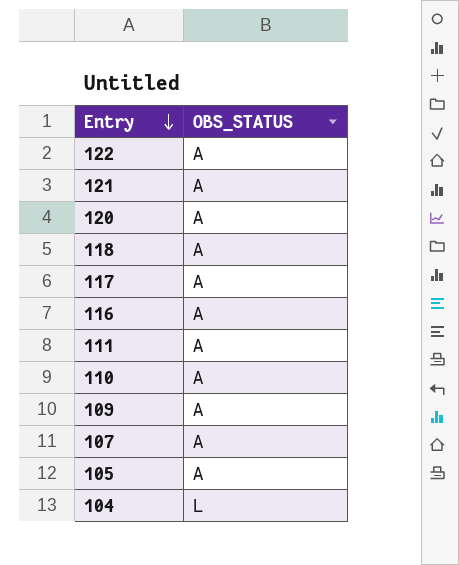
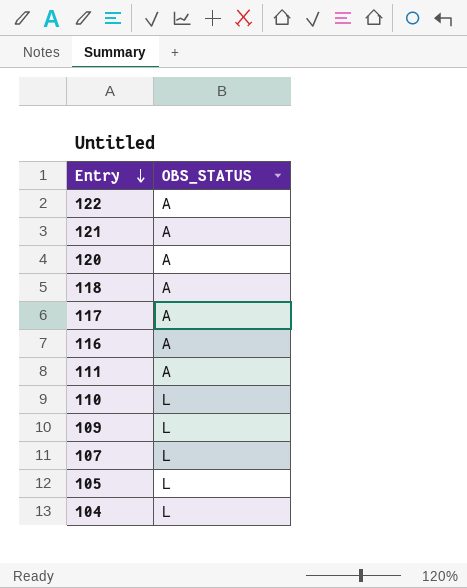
110 | OBS_STATUS: A -> L
109 | OBS_STATUS: A -> L
107 | OBS_STATUS: A -> L
105 | OBS_STATUS: A -> L

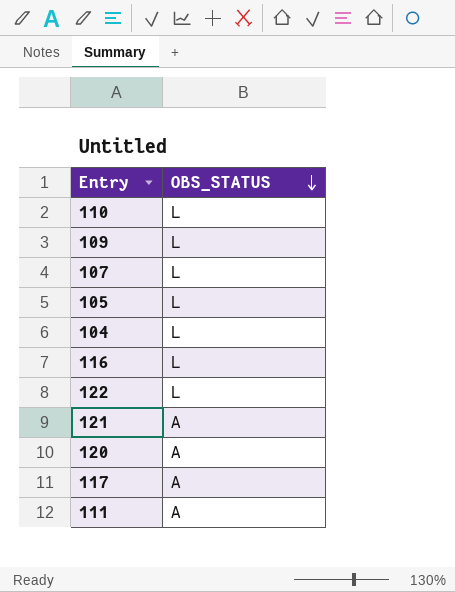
row order: Entry descending -> OBS_STATUS descending
row 118: A -> none
116 | OBS_STATUS: A -> L
122 | OBS_STATUS: A -> L

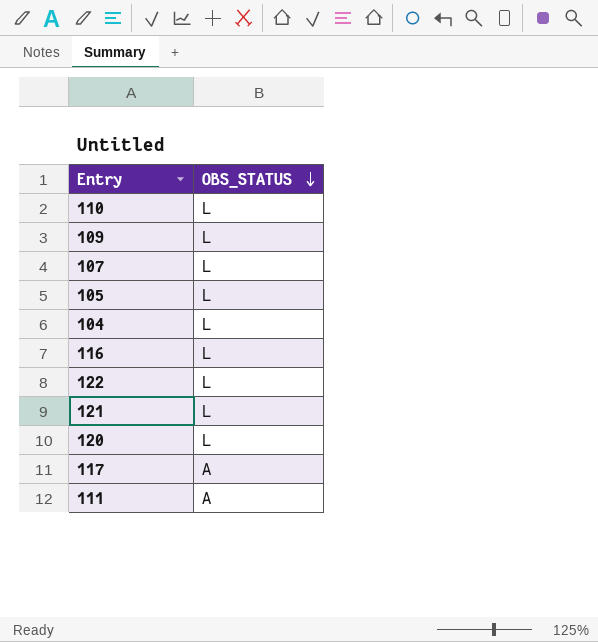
121 | OBS_STATUS: A -> L
120 | OBS_STATUS: A -> L

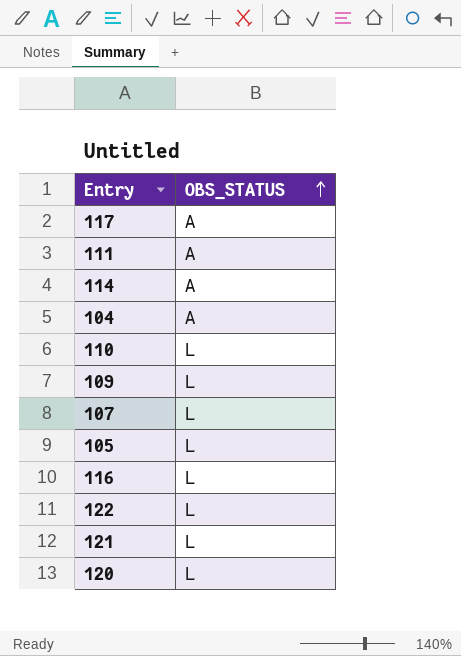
row order: OBS_STATUS descending -> OBS_STATUS ascending
row 114: none -> A
104 | OBS_STATUS: L -> A

